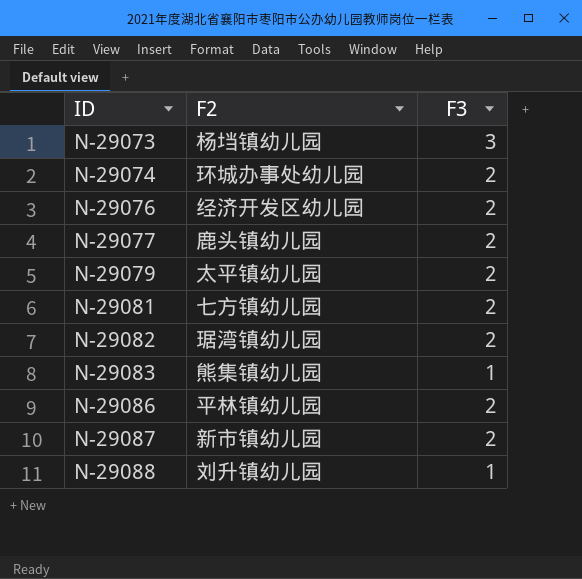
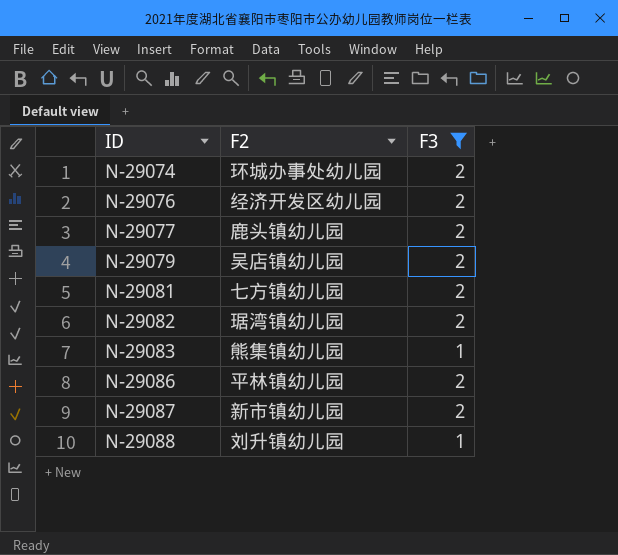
filter: none -> F3 != 3
N-29079 | F2: 太平镇幼儿园 -> 吴店镇幼儿园

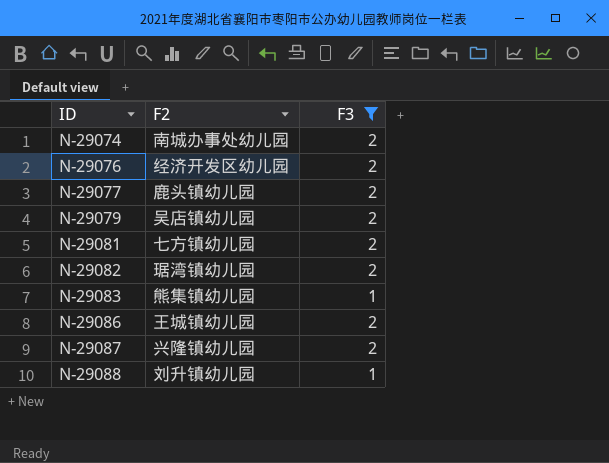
N-29074 | F2: 环城办事处幼儿园 -> 南城办事处幼儿园
N-29086 | F2: 平林镇幼儿园 -> 王城镇幼儿园
N-29087 | F2: 新市镇幼儿园 -> 兴隆镇幼儿园

